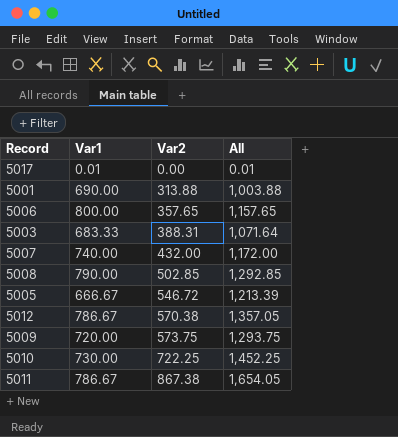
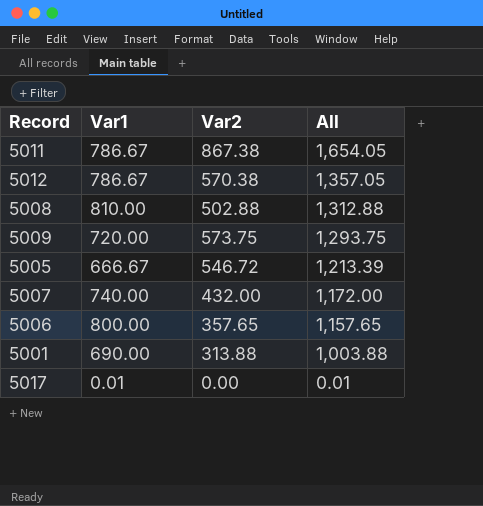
row order: Var2 ascending -> All descending
row 5003: 683.33 | 388.31 | 1,071.64 -> none
row 5010: 730.00 | 722.25 | 1,452.25 -> none
5008 | Var1: 790.00 -> 810.00
5008 | Var2: 502.85 -> 502.88
5008 | All: 1,292.85 -> 1,312.88

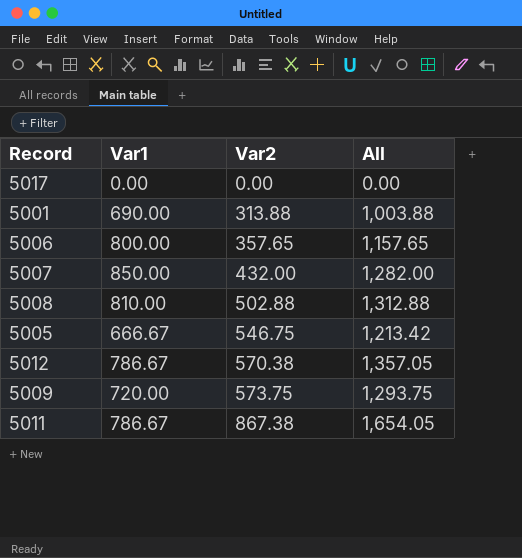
row order: All descending -> Var2 ascending
5017 | Var1: 0.01 -> 0.00
5017 | All: 0.01 -> 0.00
5007 | Var1: 740.00 -> 850.00
5007 | All: 1,172.00 -> 1,282.00
5005 | Var2: 546.72 -> 546.75
5005 | All: 1,213.39 -> 1,213.42

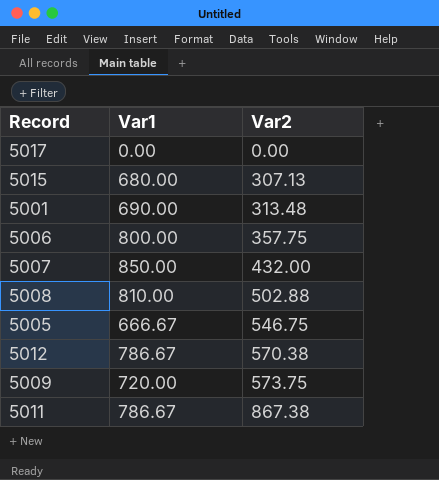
column All | formula: [Var1] + [Var2] -> none
row 5015: none -> 680.00 | 307.13
5001 | Var2: 313.88 -> 313.48
5006 | Var2: 357.65 -> 357.75

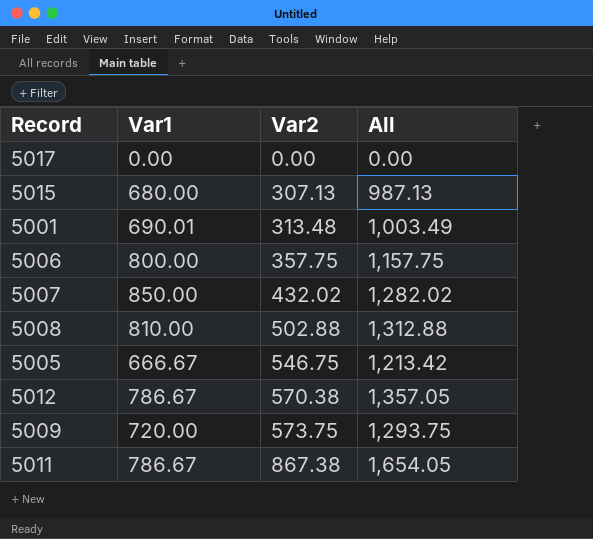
column All | formula: none -> [Var1] + [Var2]
5001 | Var1: 690.00 -> 690.01
5007 | Var2: 432.00 -> 432.02

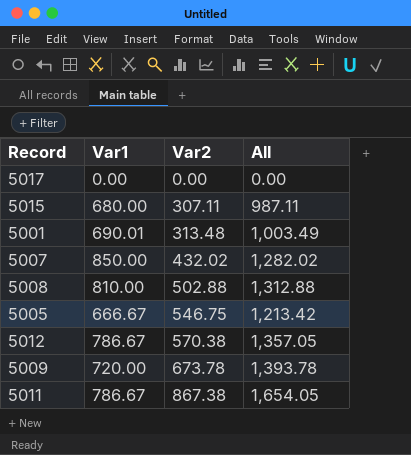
row 5006: 800.00 | 357.75 | 1,157.75 -> none
5015 | Var2: 307.13 -> 307.11
5015 | All: 987.13 -> 987.11
5009 | Var2: 573.75 -> 673.78
5009 | All: 1,293.75 -> 1,393.78

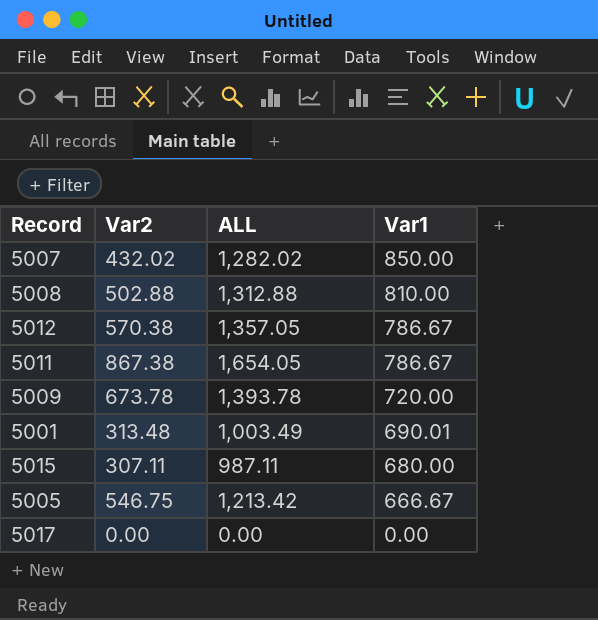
row order: Var2 ascending -> Var1 descending
column name: All -> ALL
column Var1 | position: 2 -> 4

